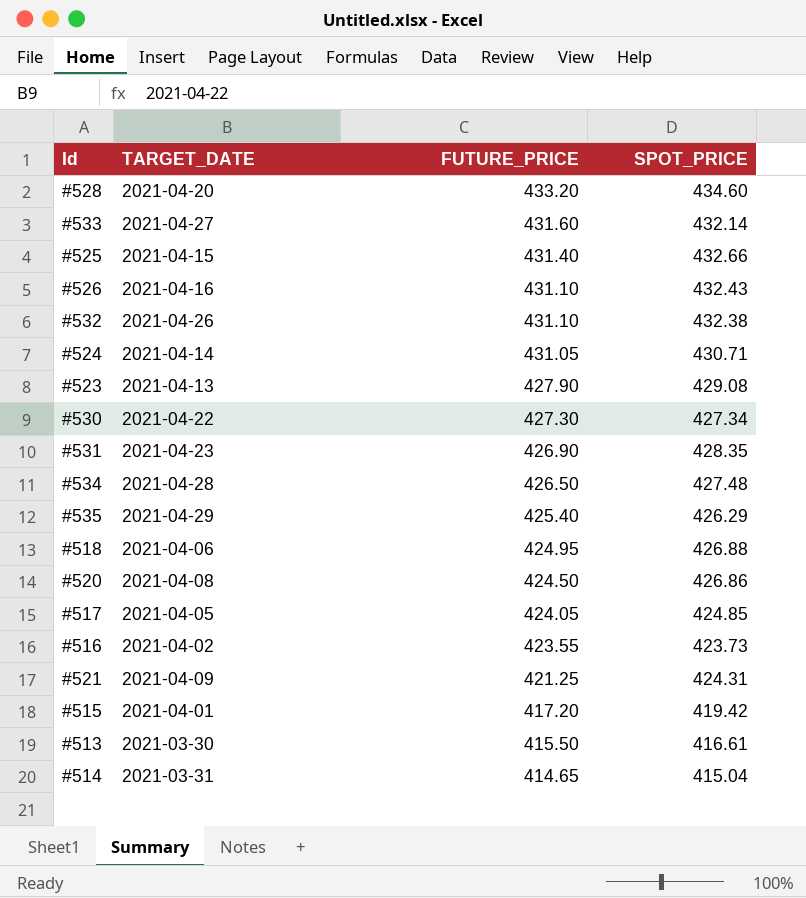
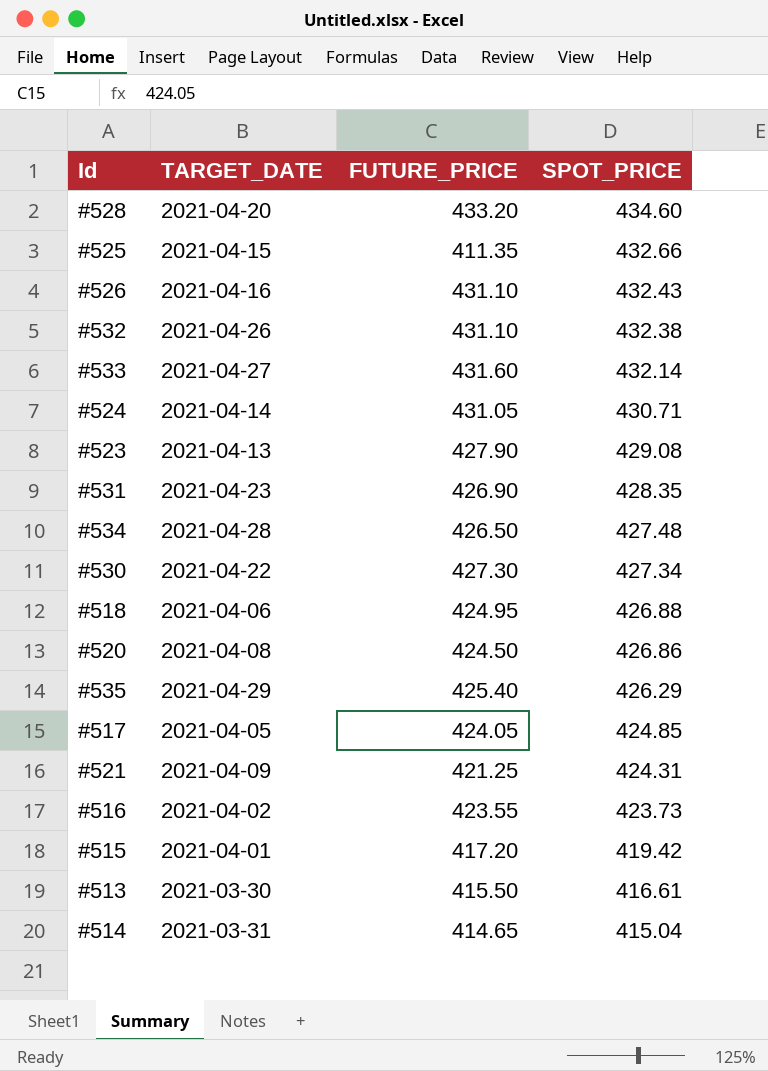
row order: FUTURE_PRICE descending -> SPOT_PRICE descending
#525 | FUTURE_PRICE: 431.40 -> 411.35

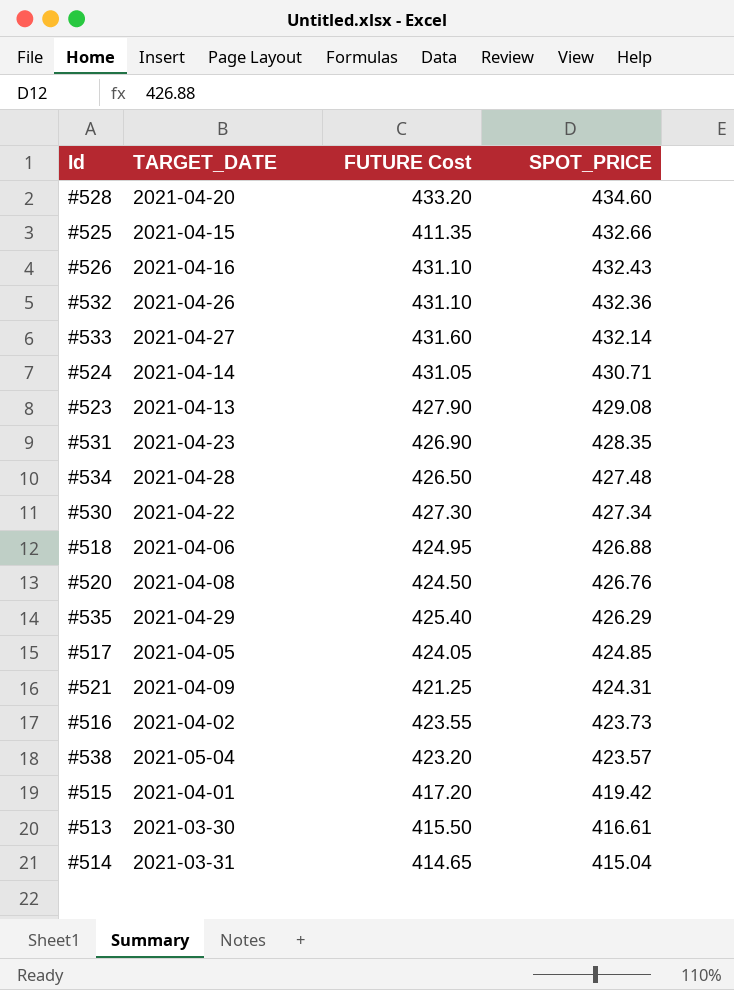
column name: FUTURE_PRICE -> FUTURE Cost
#532 | SPOT_PRICE: 432.38 -> 432.36
#520 | SPOT_PRICE: 426.86 -> 426.76
row #538: none -> 2021-05-04 | 423.20 | 423.57

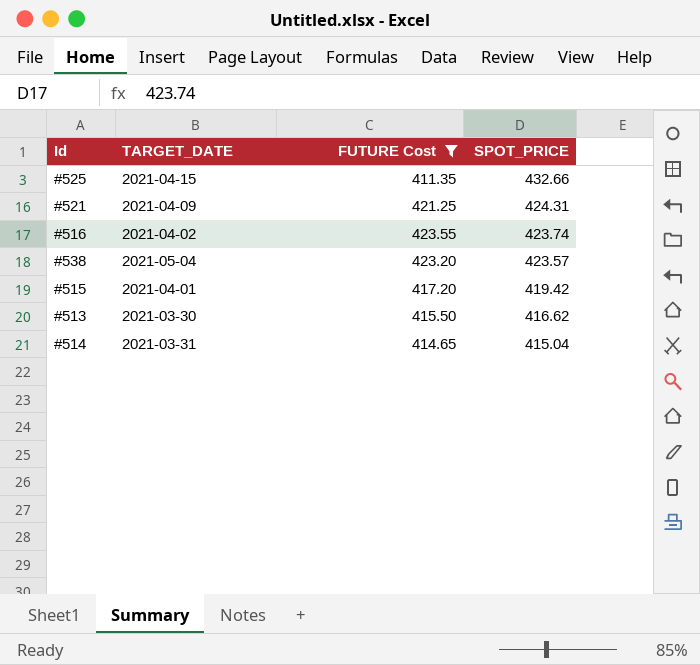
filter: none -> FUTURE Cost <= 423.55
#516 | SPOT_PRICE: 423.73 -> 423.74
#513 | SPOT_PRICE: 416.61 -> 416.62

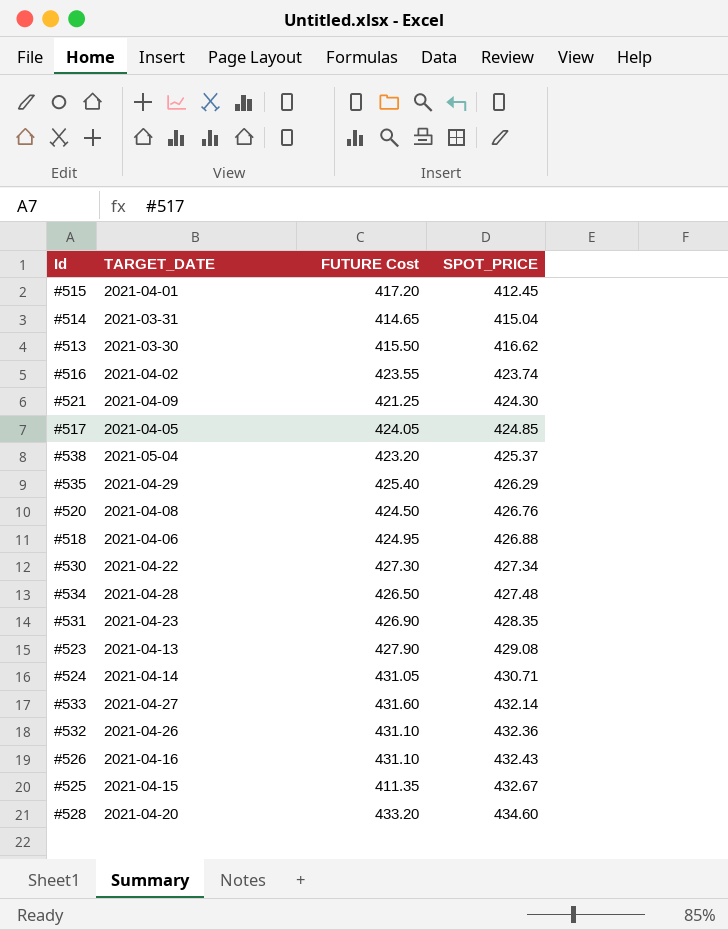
filter: FUTURE Cost <= 423.55 -> none
row order: SPOT_PRICE descending -> SPOT_PRICE ascending
#515 | SPOT_PRICE: 419.42 -> 412.45
#521 | SPOT_PRICE: 424.31 -> 424.30
#538 | SPOT_PRICE: 423.57 -> 425.37
#525 | SPOT_PRICE: 432.66 -> 432.67

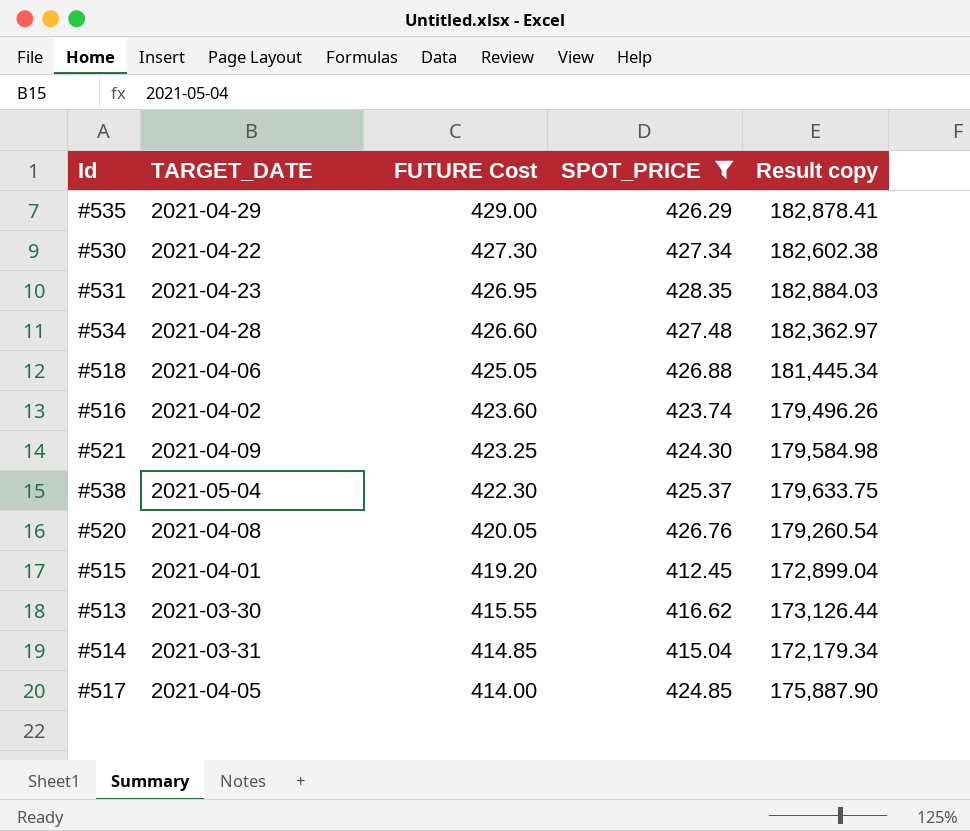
filter: none -> SPOT_PRICE <= 428.35
row order: SPOT_PRICE ascending -> FUTURE Cost descending
column Result copy | formula: none -> [FUTURE Cost] * [SPOT_PRICE]
#535 | FUTURE Cost: 425.40 -> 429.00
#531 | FUTURE Cost: 426.90 -> 426.95
#534 | FUTURE Cost: 426.50 -> 426.60
#518 | FUTURE Cost: 424.95 -> 425.05
#516 | FUTURE Cost: 423.55 -> 423.60
#521 | FUTURE Cost: 421.25 -> 423.25
#538 | FUTURE Cost: 423.20 -> 422.30
#520 | FUTURE Cost: 424.50 -> 420.05
#515 | FUTURE Cost: 417.20 -> 419.20
#513 | FUTURE Cost: 415.50 -> 415.55
#514 | FUTURE Cost: 414.65 -> 414.85
#517 | FUTURE Cost: 424.05 -> 414.00

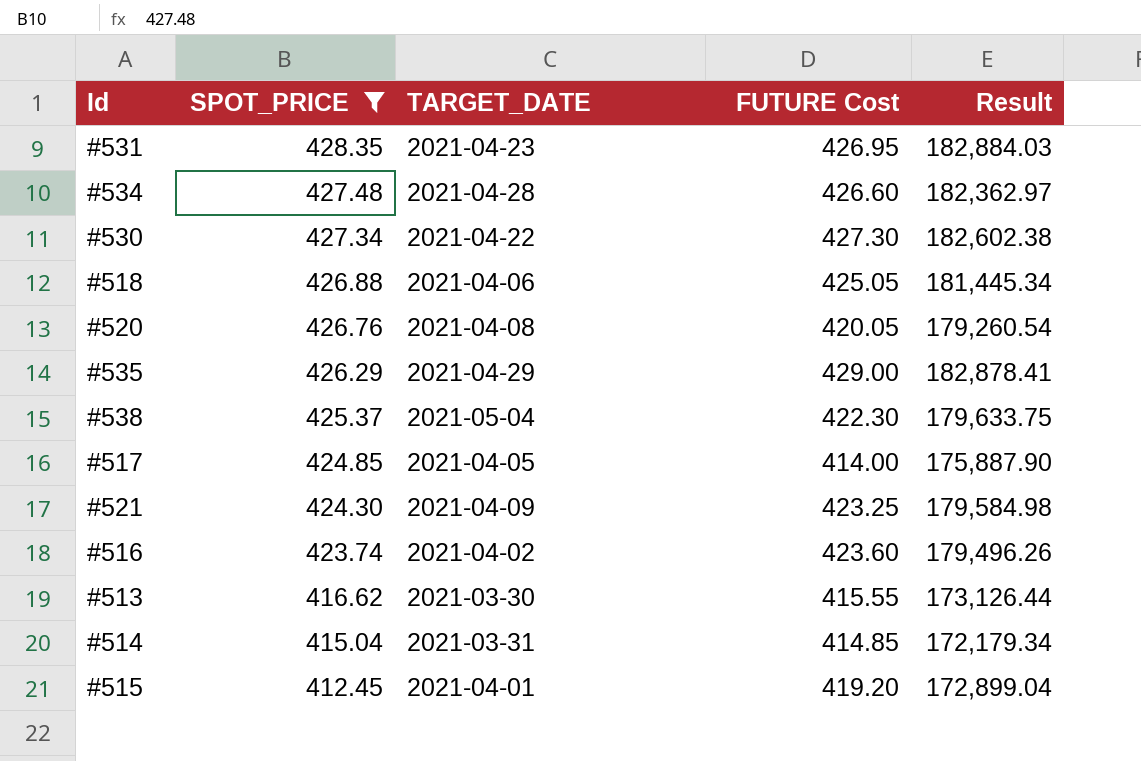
row order: FUTURE Cost descending -> SPOT_PRICE descending
column SPOT_PRICE | position: 4 -> 2
column name: Result copy -> Result

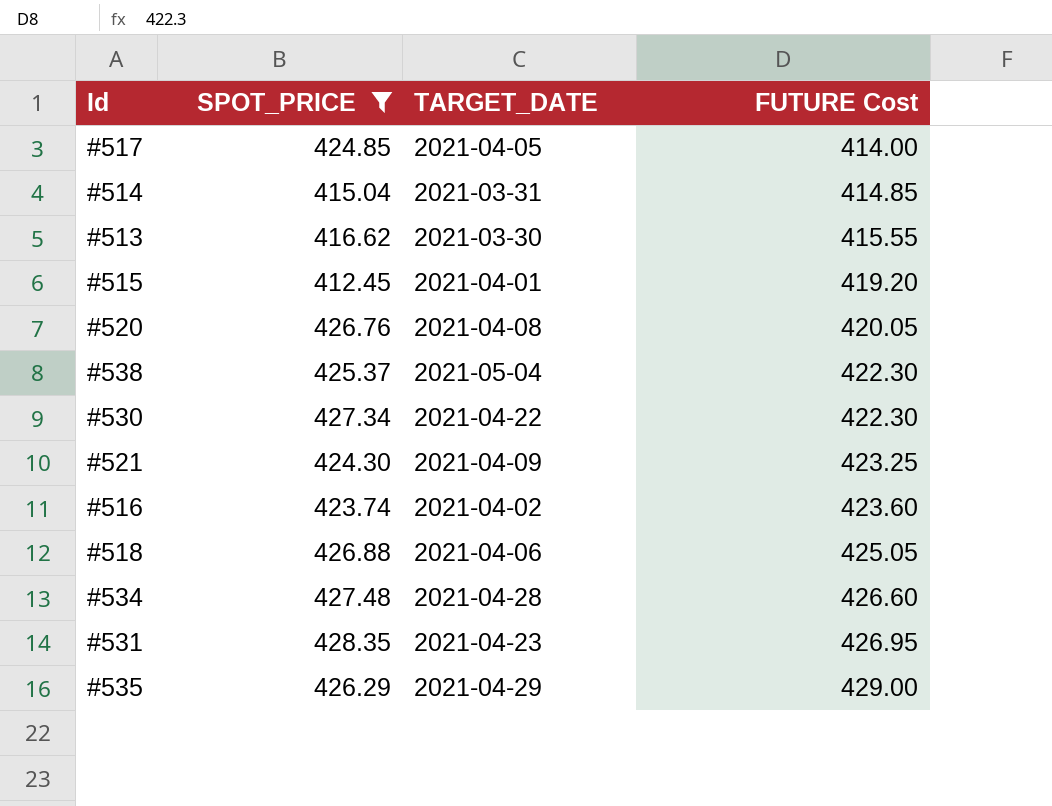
row order: SPOT_PRICE descending -> FUTURE Cost ascending
column Result | formula: [SPOT_PRICE] * [FUTURE Cost] -> none
#530 | FUTURE Cost: 427.30 -> 422.30

